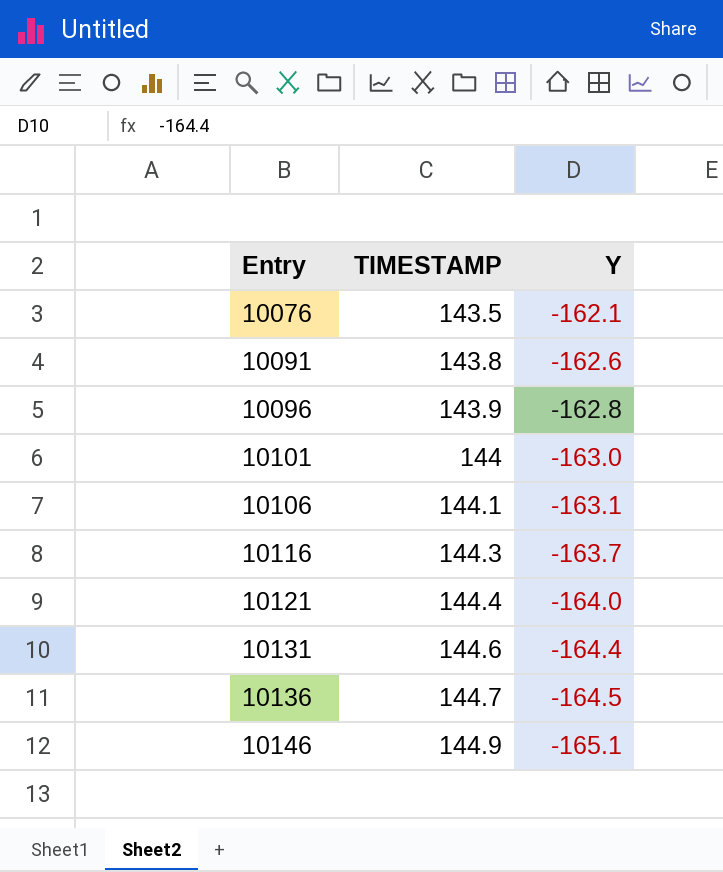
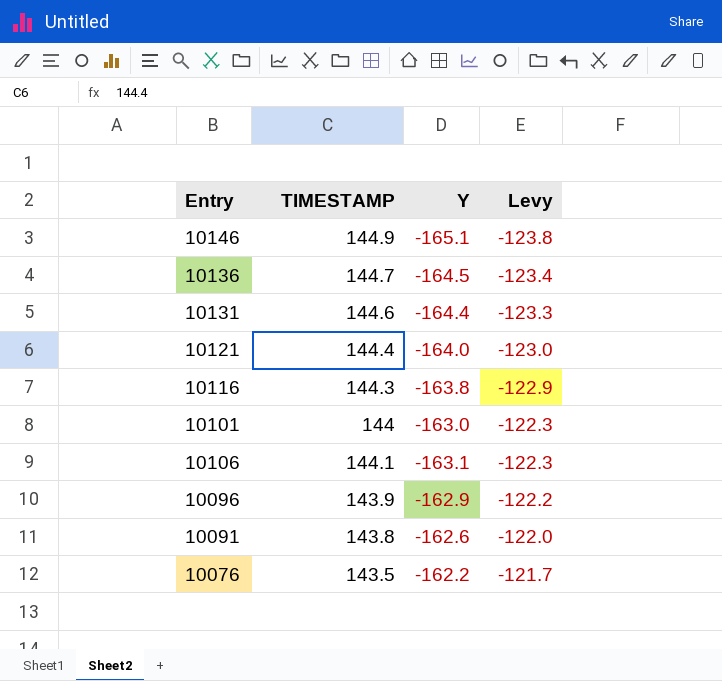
row order: Entry ascending -> Levy ascending
column Levy | formula: none -> [Y] * 0.75
10116 | Y: -163.7 -> -163.8
10096 | Y: -162.8 -> -162.9
10076 | Y: -162.1 -> -162.2

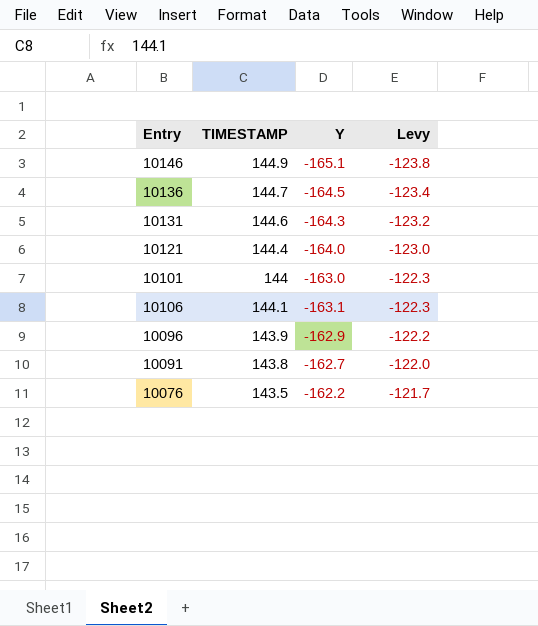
row 10116: 144.3 | -163.8 | -122.9 -> none
10131 | Y: -164.4 -> -164.3
10131 | Levy: -123.3 -> -123.2
10091 | Y: -162.6 -> -162.7

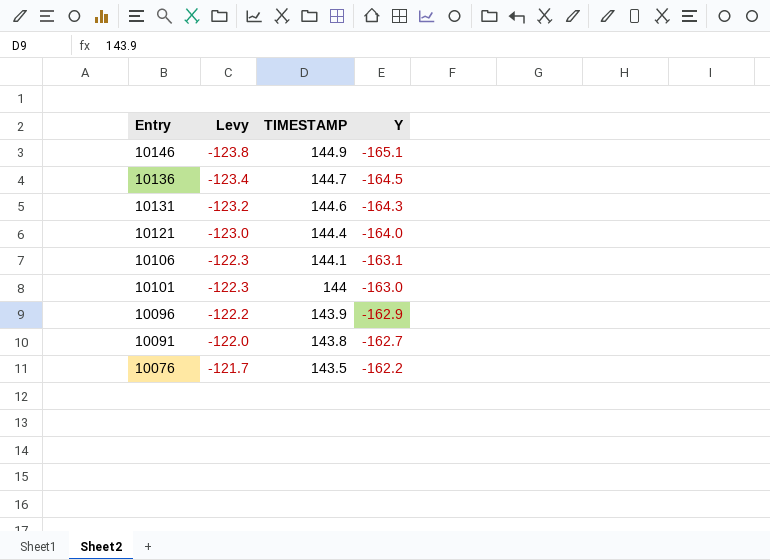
row order: Levy ascending -> Entry descending
column Levy | position: 4 -> 2

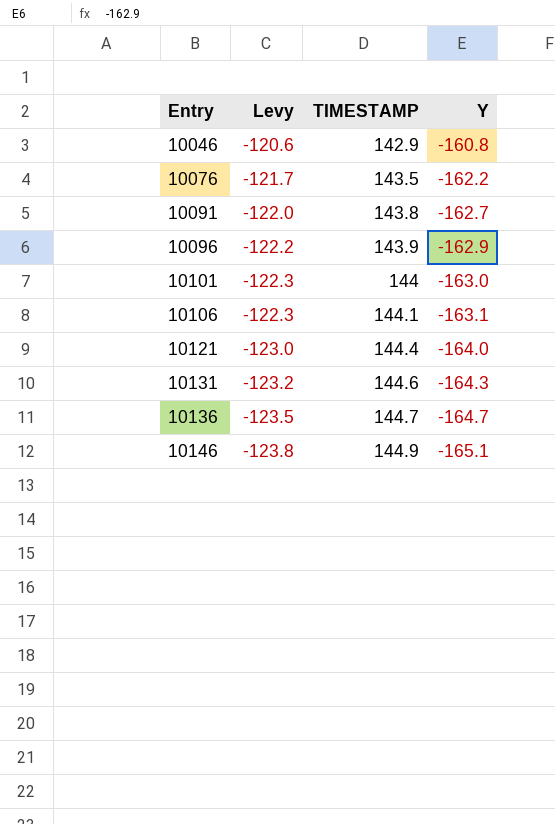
row order: Entry descending -> Entry ascending
row 10046: none -> -120.6 | 142.9 | -160.8
10136 | Levy: -123.4 -> -123.5
10136 | Y: -164.5 -> -164.7

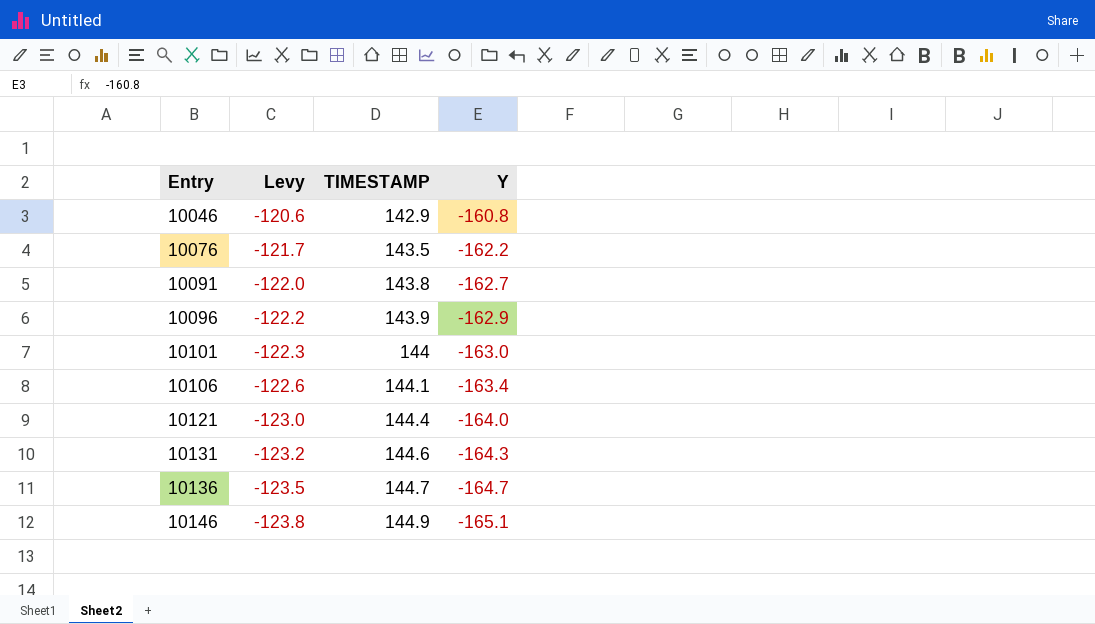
10106 | Levy: -122.3 -> -122.6
10106 | Y: -163.1 -> -163.4

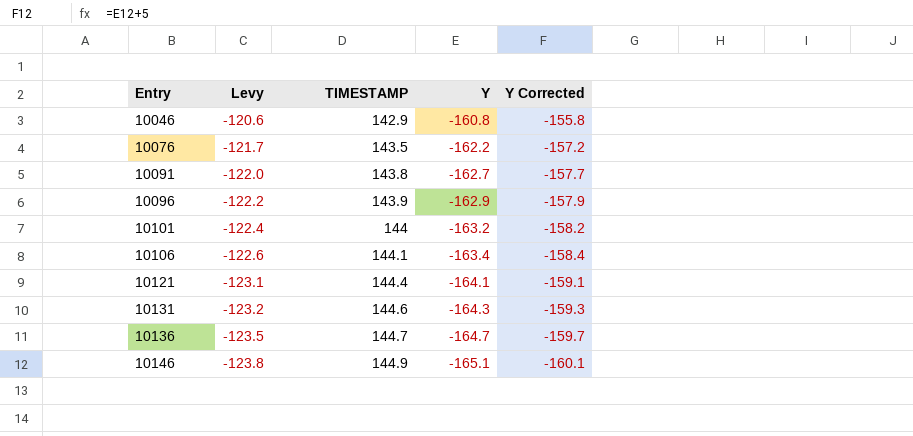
column Y Corrected | formula: none -> [Y] + 5
10101 | Levy: -122.3 -> -122.4
10101 | Y: -163.0 -> -163.2
10121 | Levy: -123.0 -> -123.1
10121 | Y: -164.0 -> -164.1

